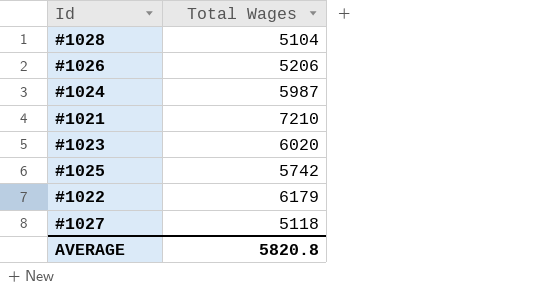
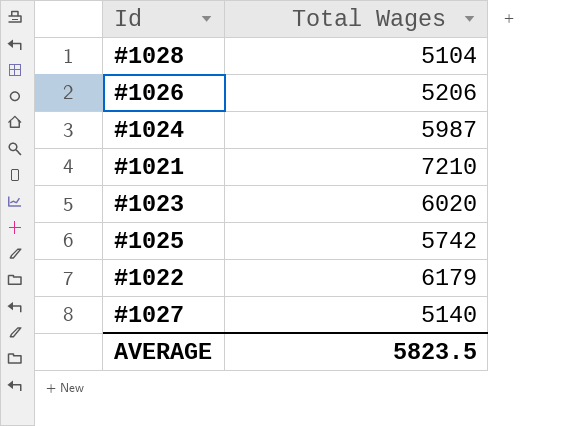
#1027 | Total Wages: 5118 -> 5140
AVERAGE | Total Wages: 5820.8 -> 5823.5

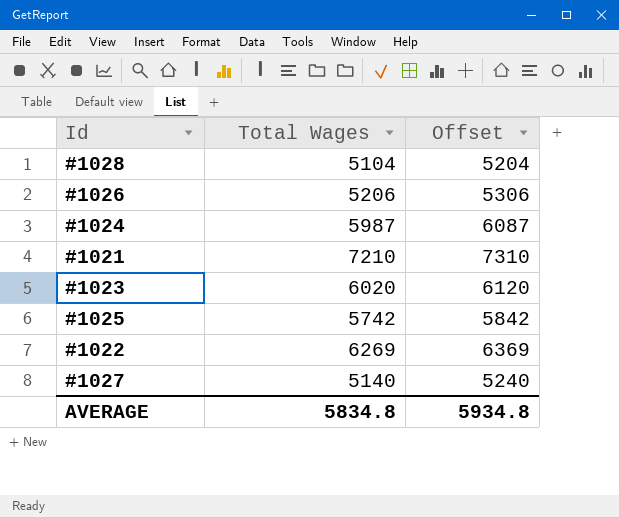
column Offset | formula: none -> [Total Wages] + 100
#1022 | Total Wages: 6179 -> 6269
AVERAGE | Total Wages: 5823.5 -> 5834.8

